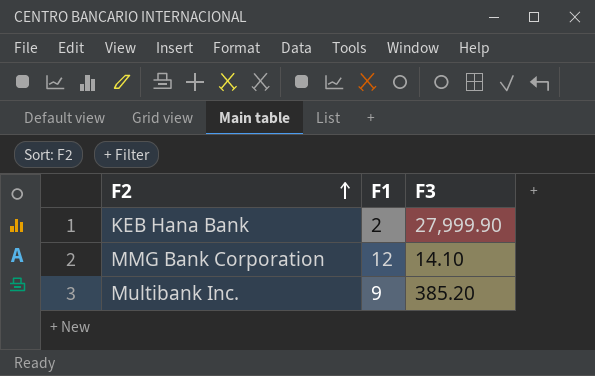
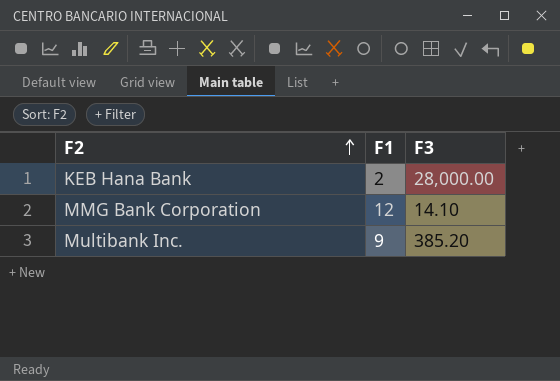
KEB Hana Bank | F3: 27,999.90 -> 28,000.00

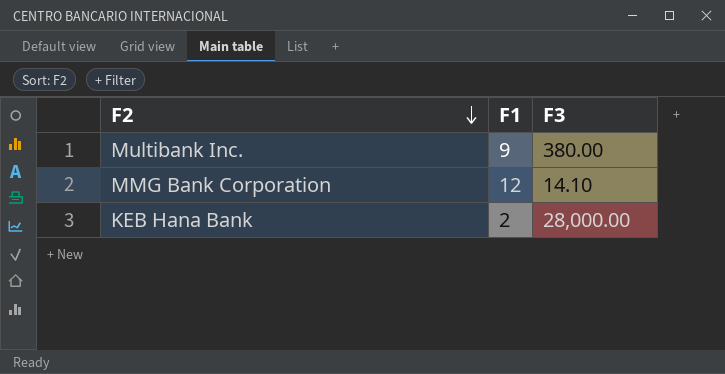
row order: F2 ascending -> F2 descending
Multibank Inc. | F3: 385.20 -> 380.00

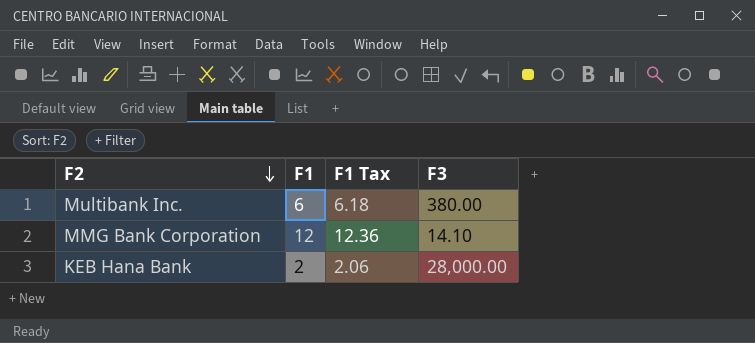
column F1 Tax | formula: none -> [F1] * 1.03
Multibank Inc. | F1: 9 -> 6

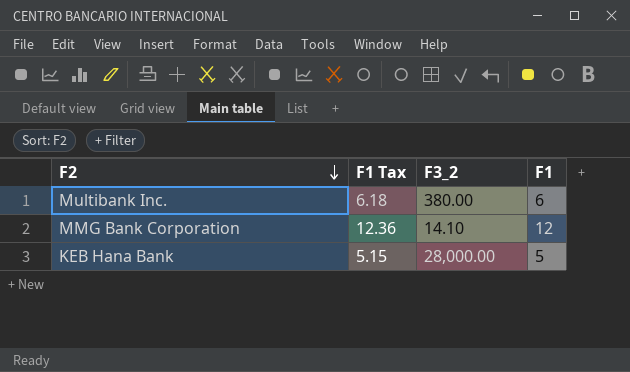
column name: F3 -> F3_2
column F1 | position: 2 -> 4
KEB Hana Bank | F1 Tax: 2.06 -> 5.15
KEB Hana Bank | F1: 2 -> 5

